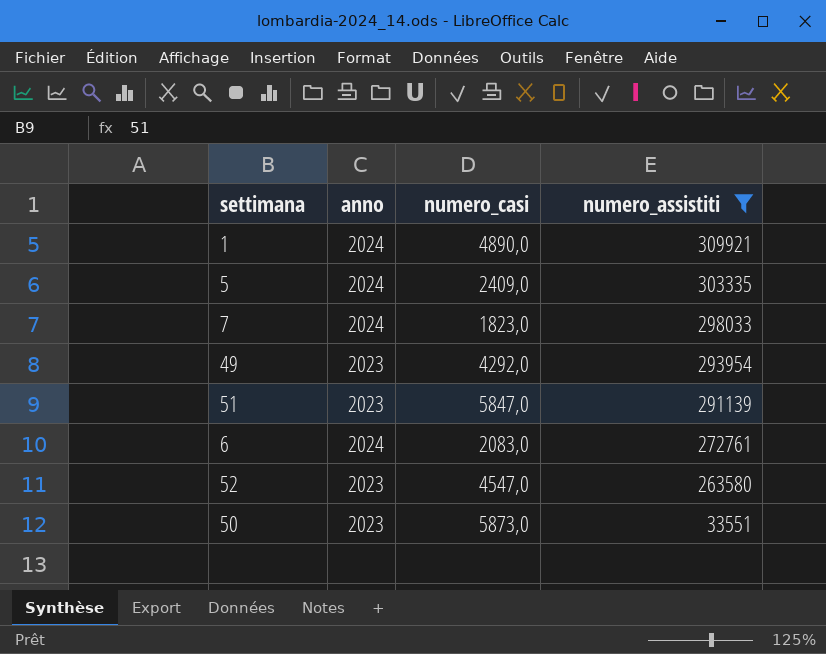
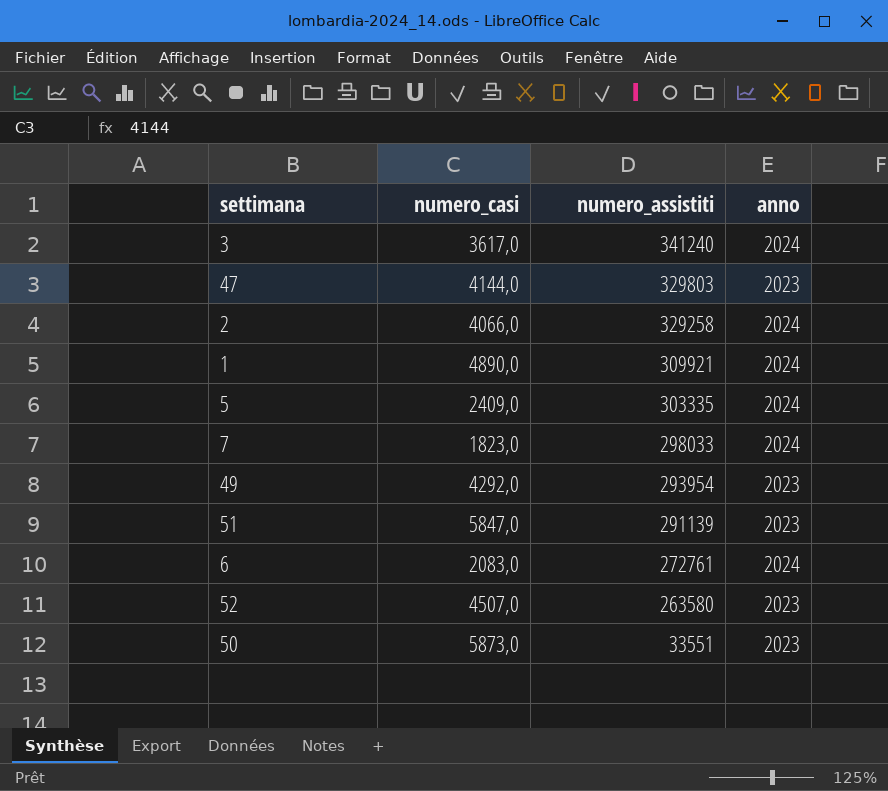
filter: numero_assistiti <= 309921 -> none
column anno | position: 2 -> 4
52 | numero_casi: 4547,0 -> 4507,0

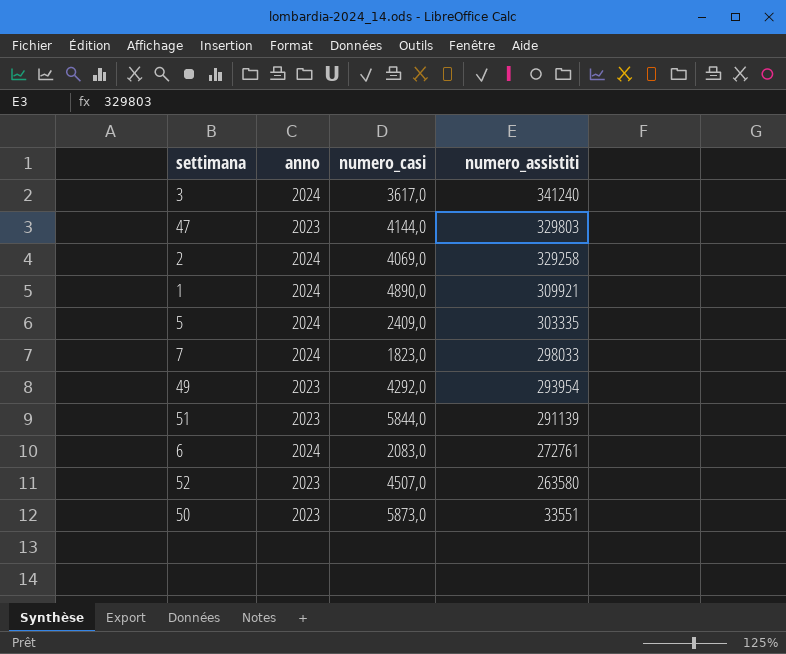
column anno | position: 4 -> 2
2 | numero_casi: 4066,0 -> 4069,0
51 | numero_casi: 5847,0 -> 5844,0

